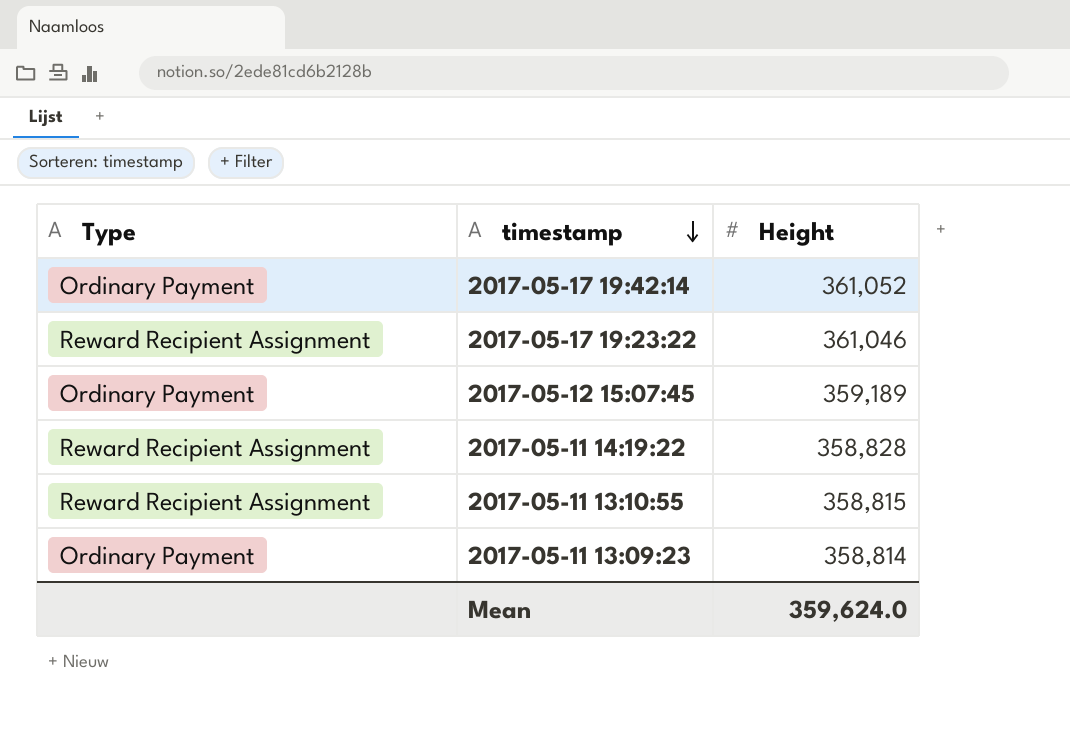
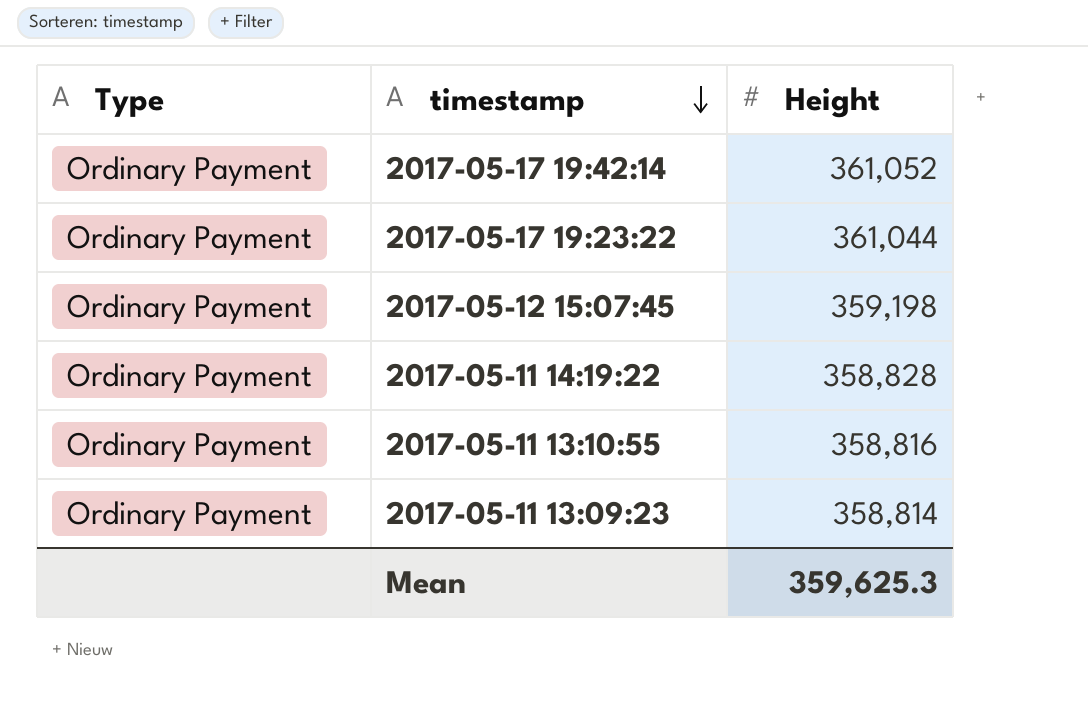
2017-05-17 19:23:22 | Type: Reward Recipient Assignment -> Ordinary Payment
2017-05-17 19:23:22 | Height: 361,046 -> 361,044
2017-05-12 15:07:45 | Height: 359,189 -> 359,198
2017-05-11 14:19:22 | Type: Reward Recipient Assignment -> Ordinary Payment
2017-05-11 13:10:55 | Type: Reward Recipient Assignment -> Ordinary Payment
2017-05-11 13:10:55 | Height: 358,815 -> 358,816
Mean | Height: 359,624.0 -> 359,625.3

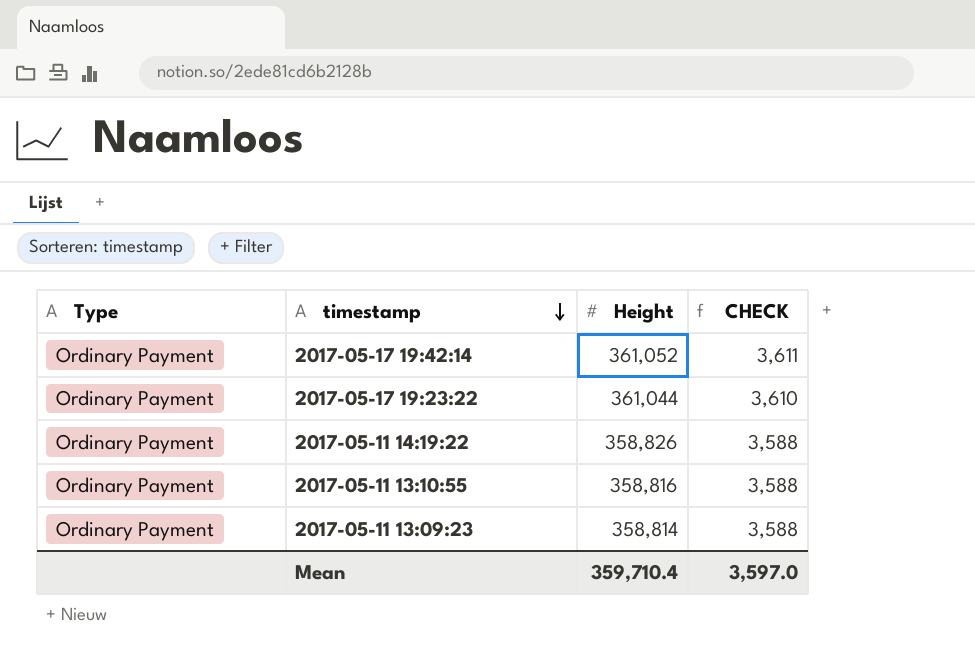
column CHECK | formula: none -> [Height] * 0.01
row 2017-05-12 15:07:45: Ordinary Payment | 359,198 -> none
2017-05-11 14:19:22 | Height: 358,828 -> 358,826
Mean | Height: 359,625.3 -> 359,710.4

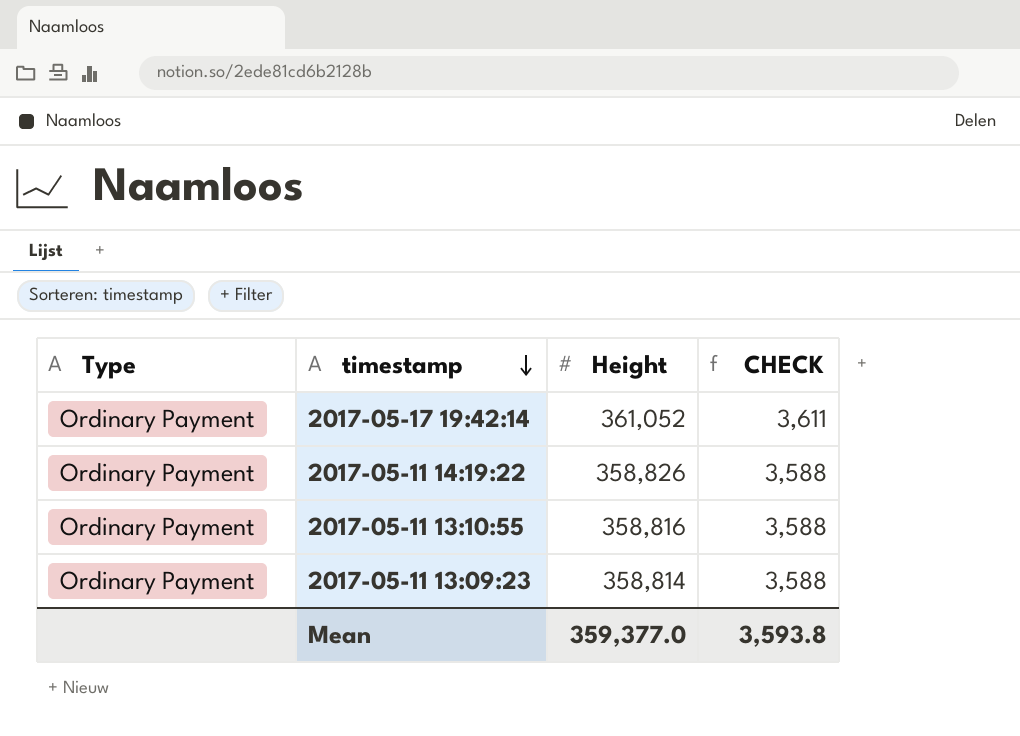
row 2017-05-17 19:23:22: Ordinary Payment | 361,044 | 3,610 -> none
Mean | Height: 359,710.4 -> 359,377.0
Mean | CHECK: 3,597.0 -> 3,593.8

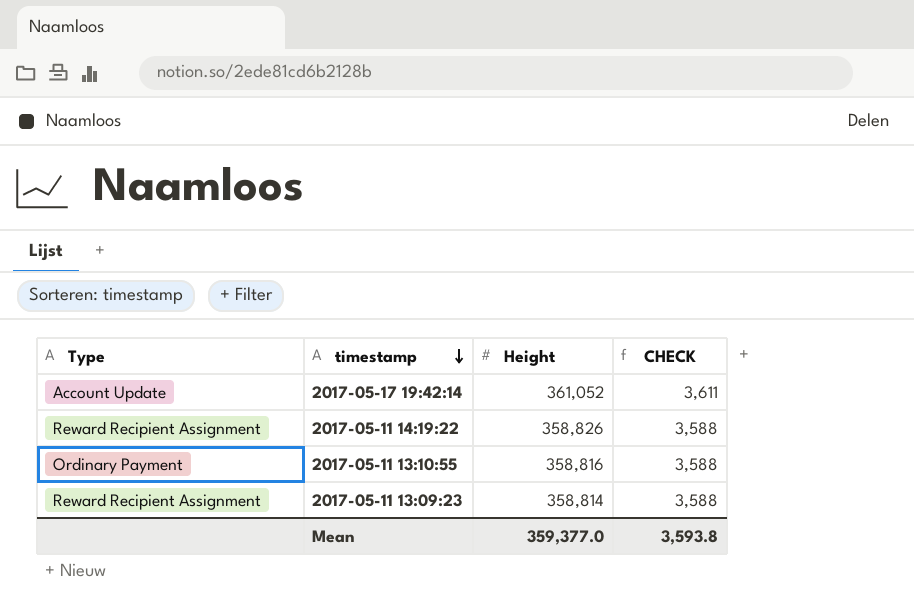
2017-05-17 19:42:14 | Type: Ordinary Payment -> Account Update
2017-05-11 14:19:22 | Type: Ordinary Payment -> Reward Recipient Assignment
2017-05-11 13:09:23 | Type: Ordinary Payment -> Reward Recipient Assignment

